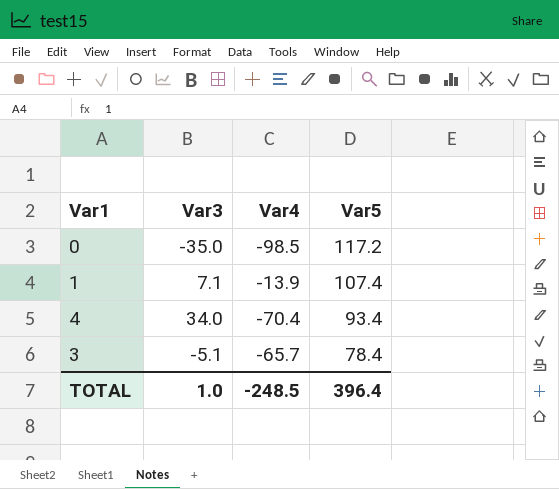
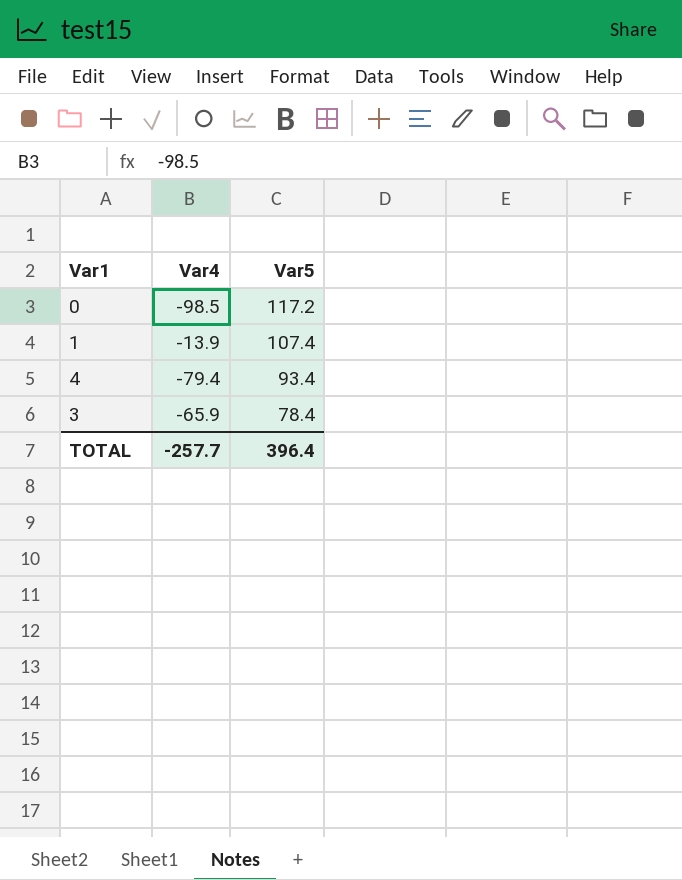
column Var3 | position: 2 -> none
4 | Var4: -70.4 -> -79.4
3 | Var4: -65.7 -> -65.9
TOTAL | Var4: -248.5 -> -257.7

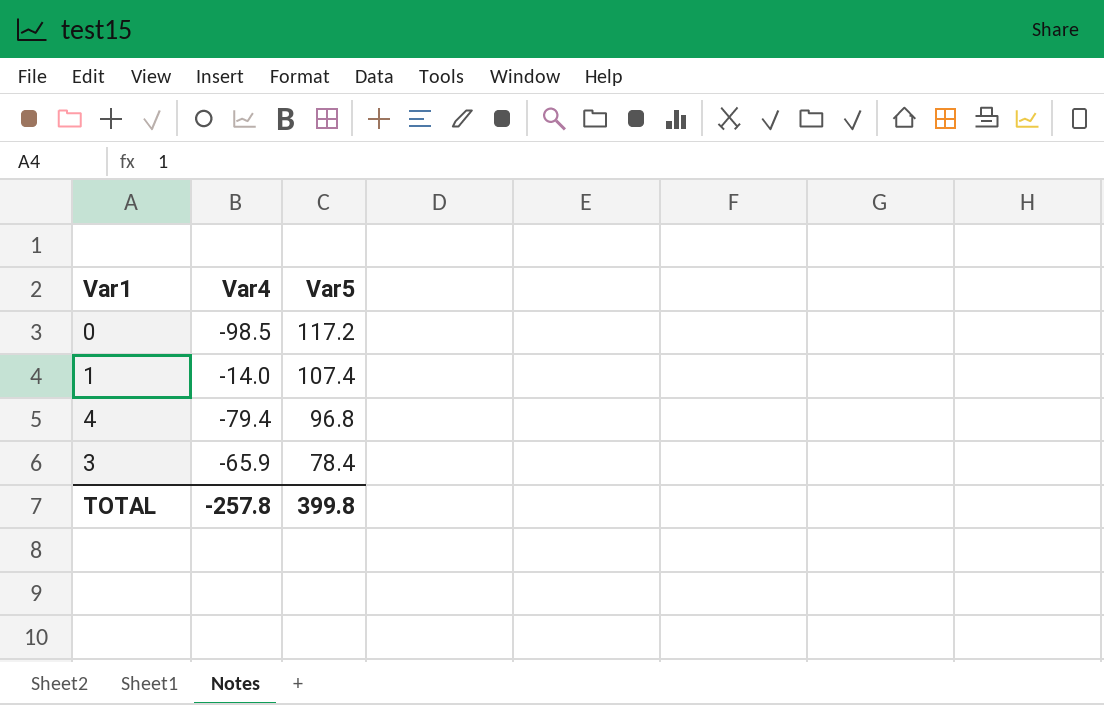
1 | Var4: -13.9 -> -14.0
4 | Var5: 93.4 -> 96.8
TOTAL | Var4: -257.7 -> -257.8
TOTAL | Var5: 396.4 -> 399.8

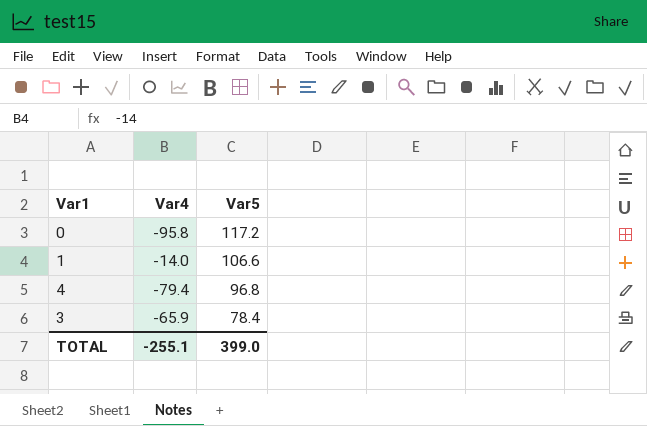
0 | Var4: -98.5 -> -95.8
1 | Var5: 107.4 -> 106.6
TOTAL | Var4: -257.8 -> -255.1
TOTAL | Var5: 399.8 -> 399.0

